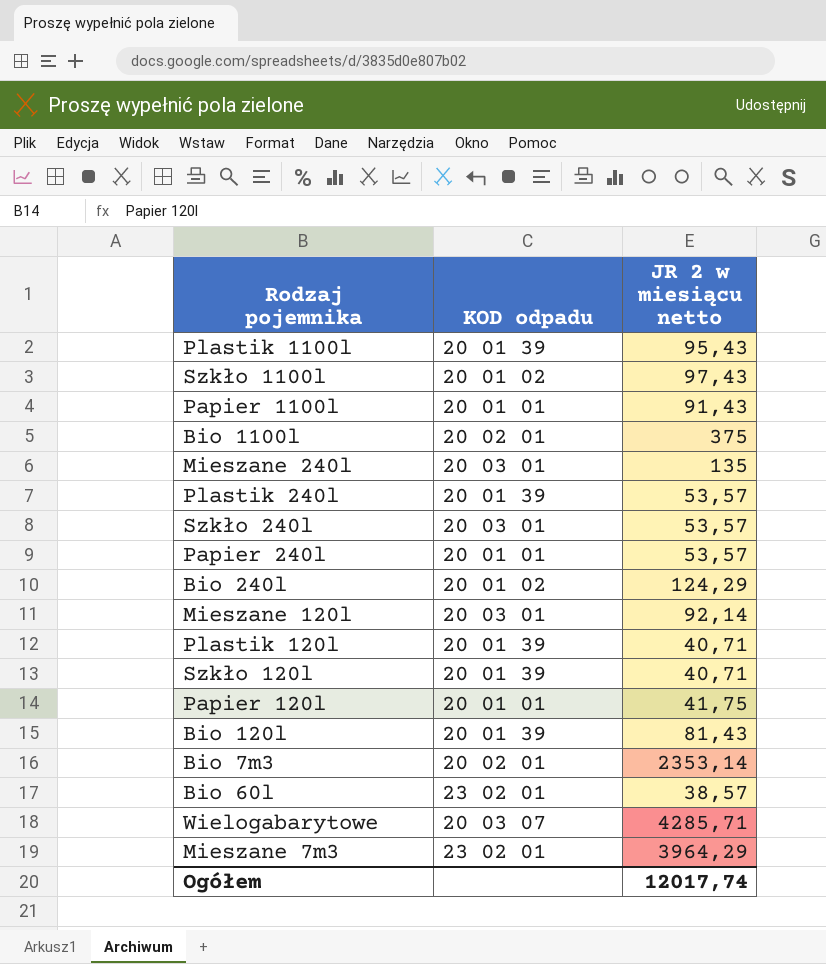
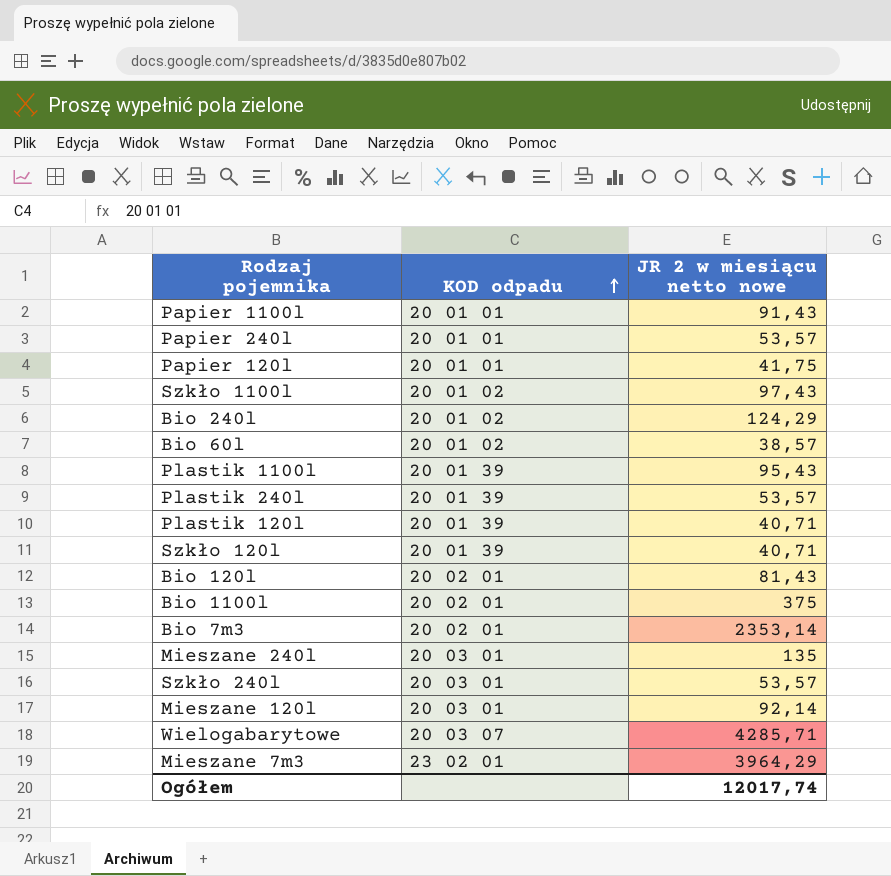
row order: none -> KOD odpadu ascending
column name: JR 2 w miesiącu netto -> JR 2 w miesiącu netto nowe
Bio 60l | KOD odpadu: 23 02 01 -> 20 01 02
Bio 120l | KOD odpadu: 20 01 39 -> 20 02 01

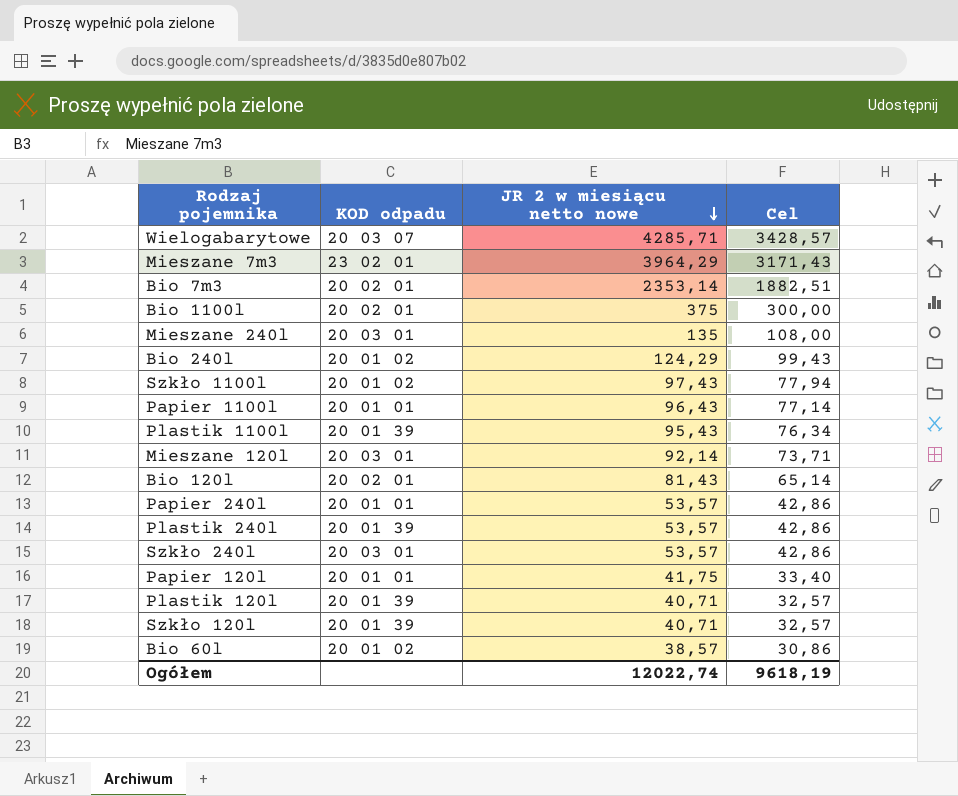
row order: KOD odpadu ascending -> JR 2 w miesiącu netto nowe descending
column Cel | formula: none -> [JR 2 w miesiącu netto nowe] * 0,8
Papier 1100l | JR 2 w miesiącu netto nowe: 91,43 -> 96,43
Ogółem | JR 2 w miesiącu netto nowe: 12017,74 -> 12022,74

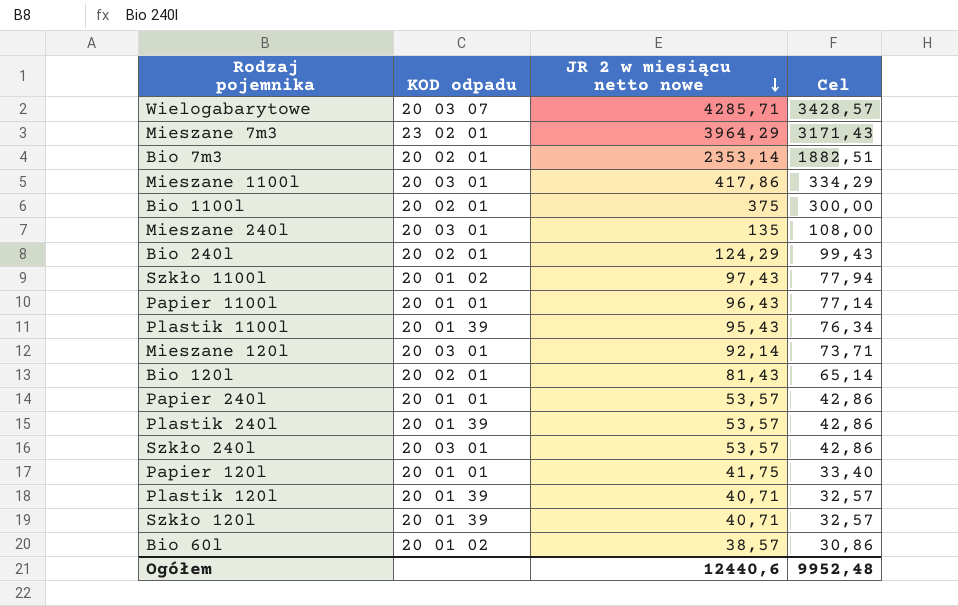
row Mieszane 1100l: none -> 20 03 01 | 417,86 | 334,29
Bio 240l | KOD odpadu: 20 01 02 -> 20 02 01
Ogółem | JR 2 w miesiącu netto nowe: 12022,74 -> 12440,6
Ogółem | Cel: 9618,19 -> 9952,48

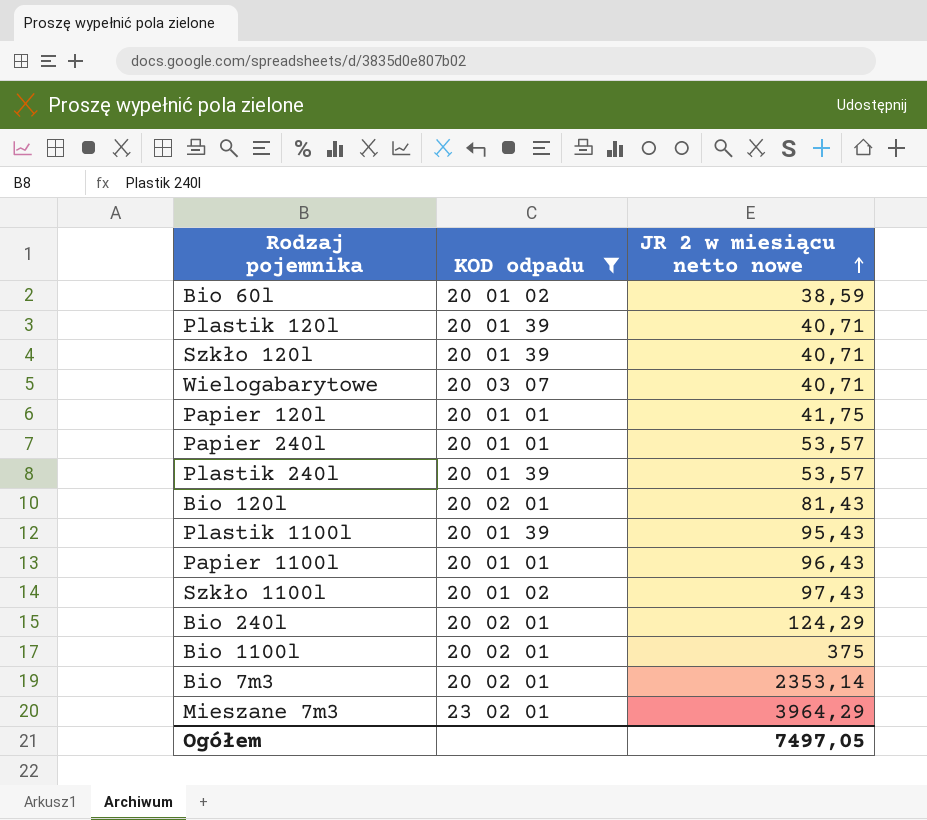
filter: none -> KOD odpadu != 20 03 01
row order: JR 2 w miesiącu netto nowe descending -> JR 2 w miesiącu netto nowe ascending
column Cel | formula: [JR 2 w miesiącu netto nowe] * 0,8 -> none
Bio 60l | JR 2 w miesiącu netto nowe: 38,57 -> 38,59
Wielogabarytowe | JR 2 w miesiącu netto nowe: 4285,71 -> 40,71
Ogółem | JR 2 w miesiącu netto nowe: 12440,6 -> 7497,05

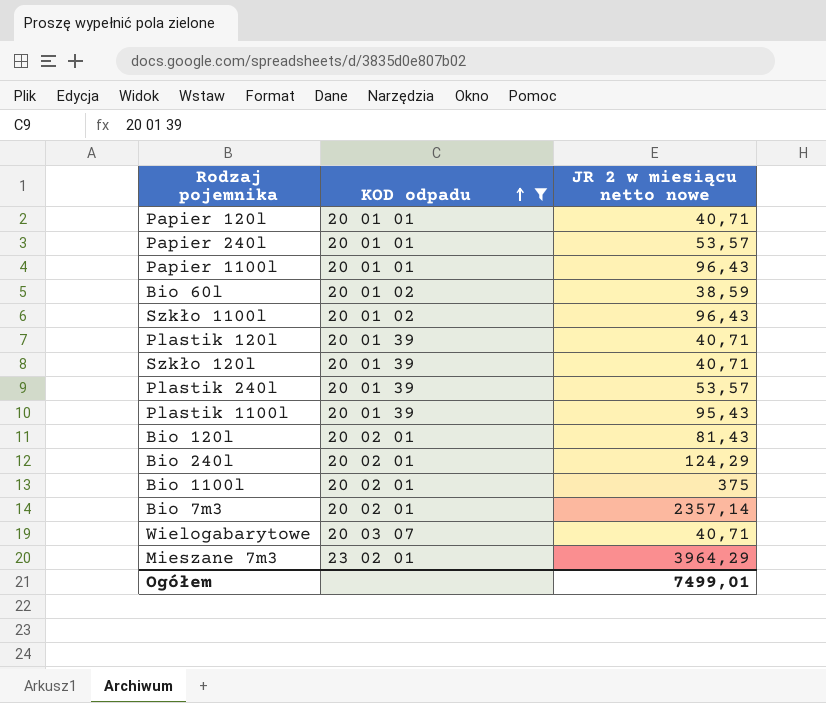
row order: JR 2 w miesiącu netto nowe ascending -> KOD odpadu ascending
Papier 120l | JR 2 w miesiącu netto nowe: 41,75 -> 40,71
Szkło 1100l | JR 2 w miesiącu netto nowe: 97,43 -> 96,43
Bio 7m3 | JR 2 w miesiącu netto nowe: 2353,14 -> 2357,14
Ogółem | JR 2 w miesiącu netto nowe: 7497,05 -> 7499,01

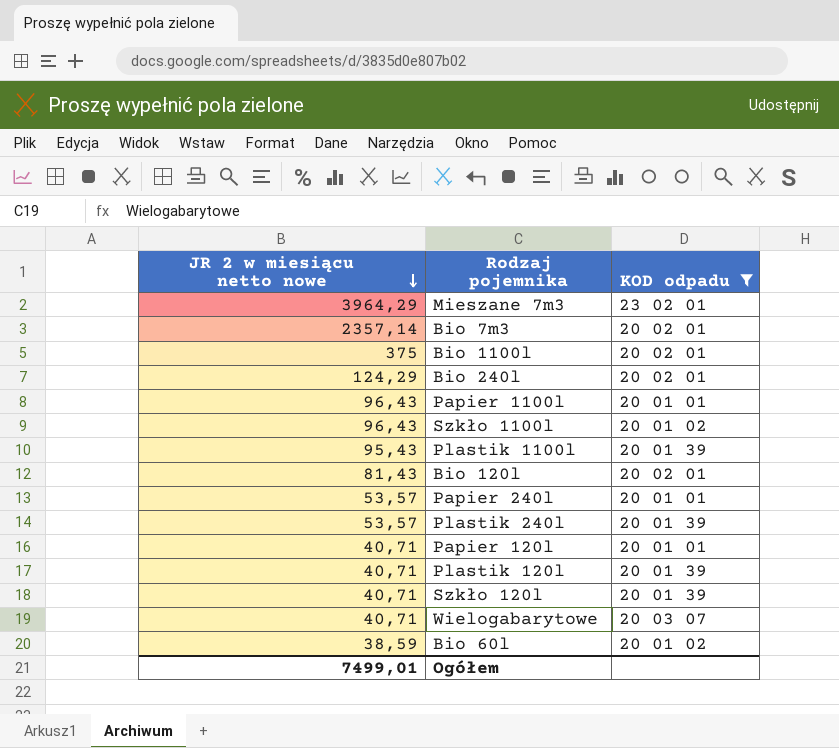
row order: KOD odpadu ascending -> JR 2 w miesiącu netto nowe descending
column JR 2 w miesiącu netto nowe | position: 3 -> 1

